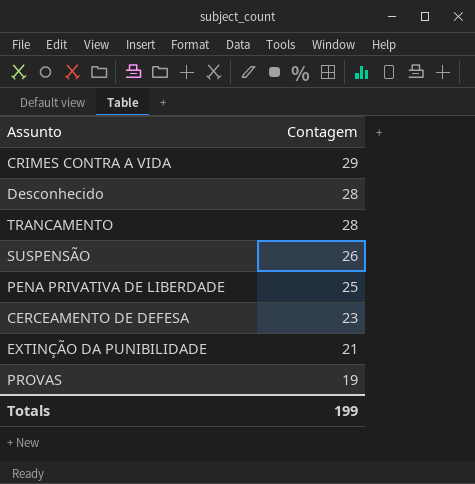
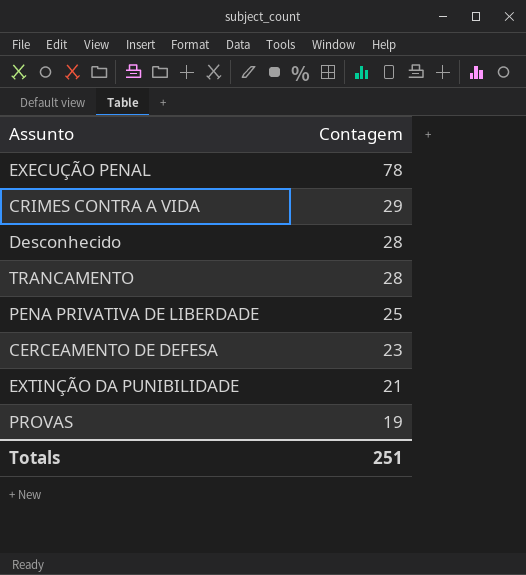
row SUSPENSÃO: 26 -> none
row EXECUÇÃO PENAL: none -> 78
Totals | Contagem: 199 -> 251

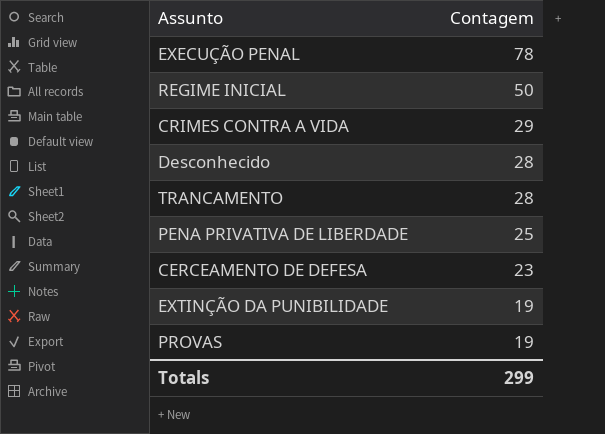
row REGIME INICIAL: none -> 50
EXTINÇÃO DA PUNIBILIDADE | Contagem: 21 -> 19
Totals | Contagem: 251 -> 299

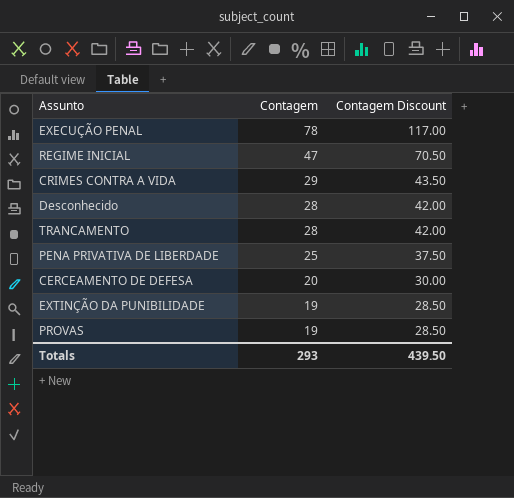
column Contagem Discount | formula: none -> [Contagem] * 1.5
REGIME INICIAL | Contagem: 50 -> 47
CERCEAMENTO DE DEFESA | Contagem: 23 -> 20
Totals | Contagem: 299 -> 293

